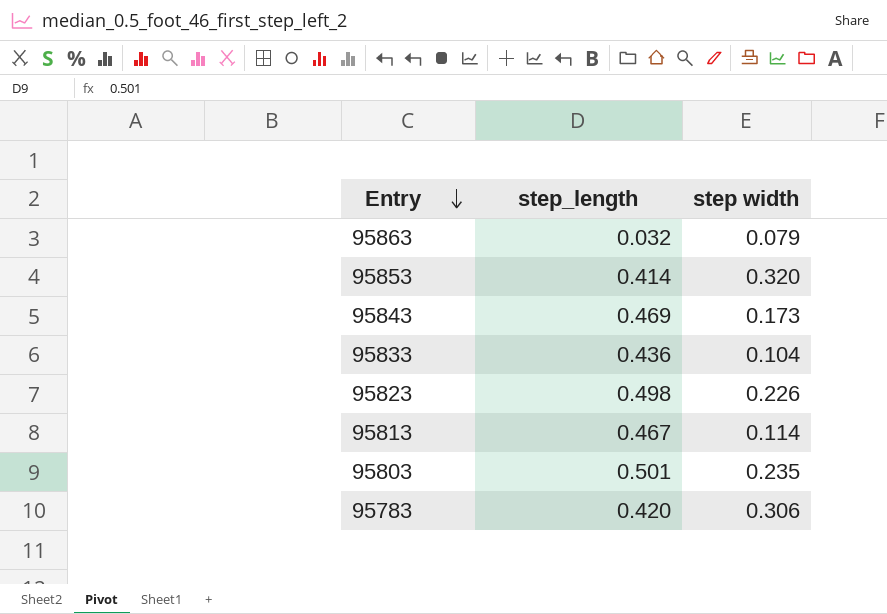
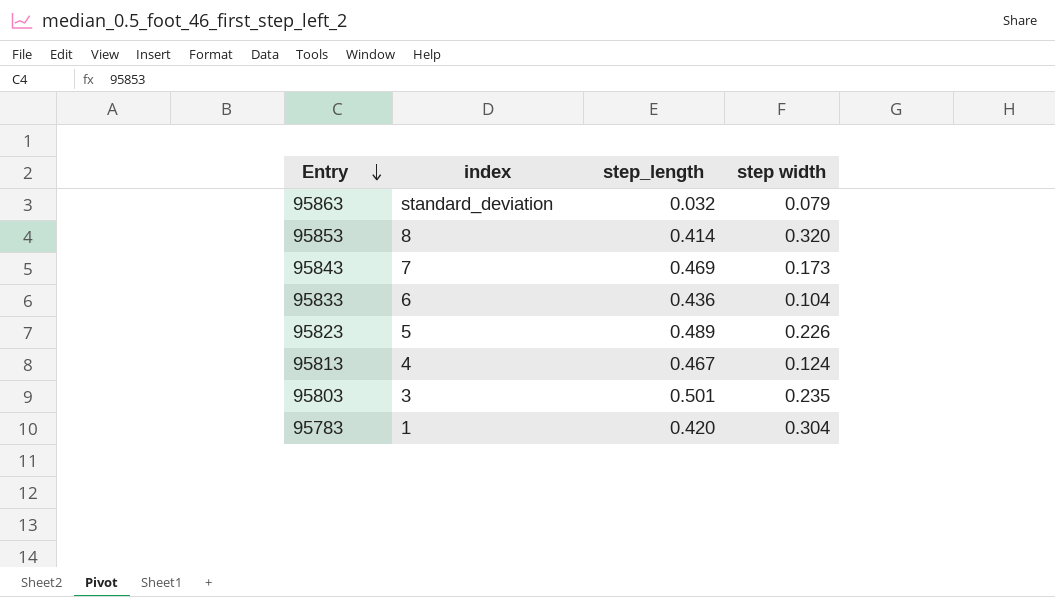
column index | position: none -> 2
95823 | step_length: 0.498 -> 0.489
95813 | step width: 0.114 -> 0.124
95783 | step width: 0.306 -> 0.304

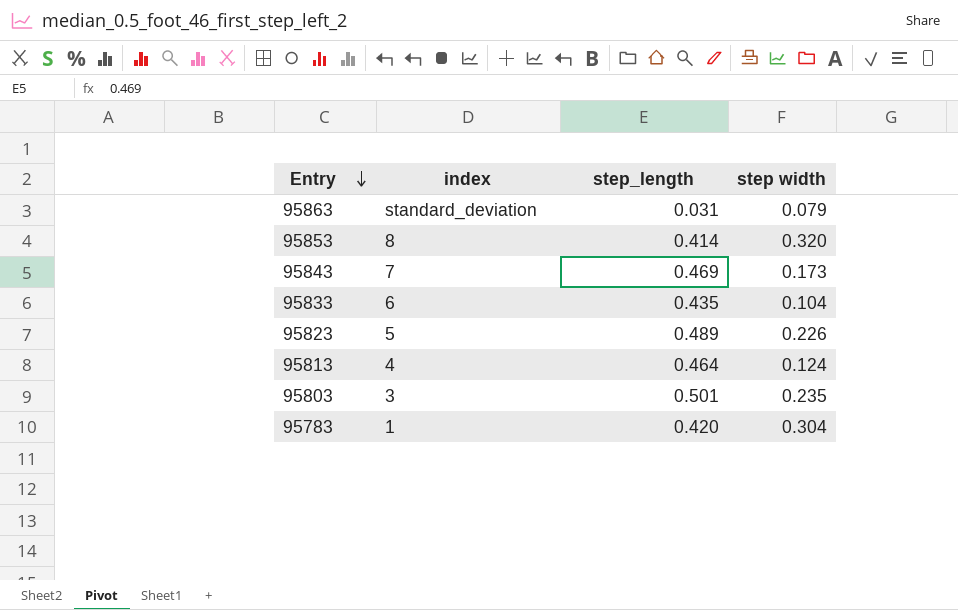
95863 | step_length: 0.032 -> 0.031
95833 | step_length: 0.436 -> 0.435
95813 | step_length: 0.467 -> 0.464

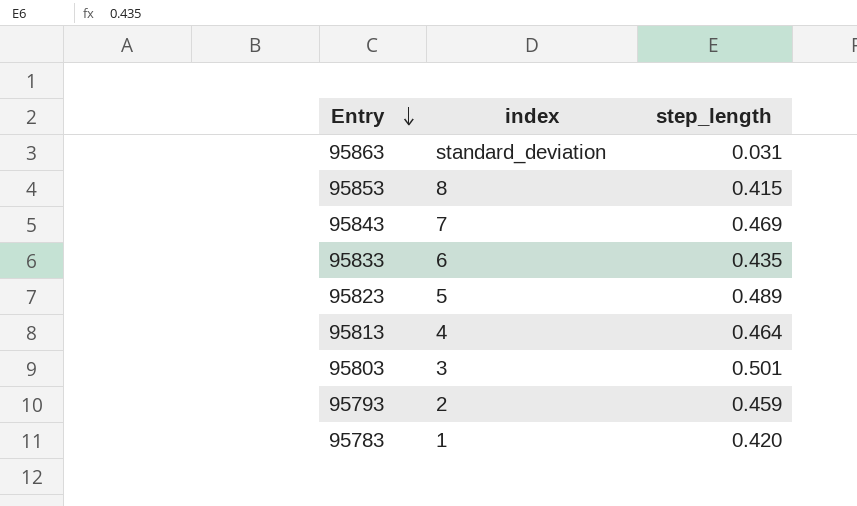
column step width | position: 4 -> none
95853 | step_length: 0.414 -> 0.415
row 95793: none -> 2 | 0.459

